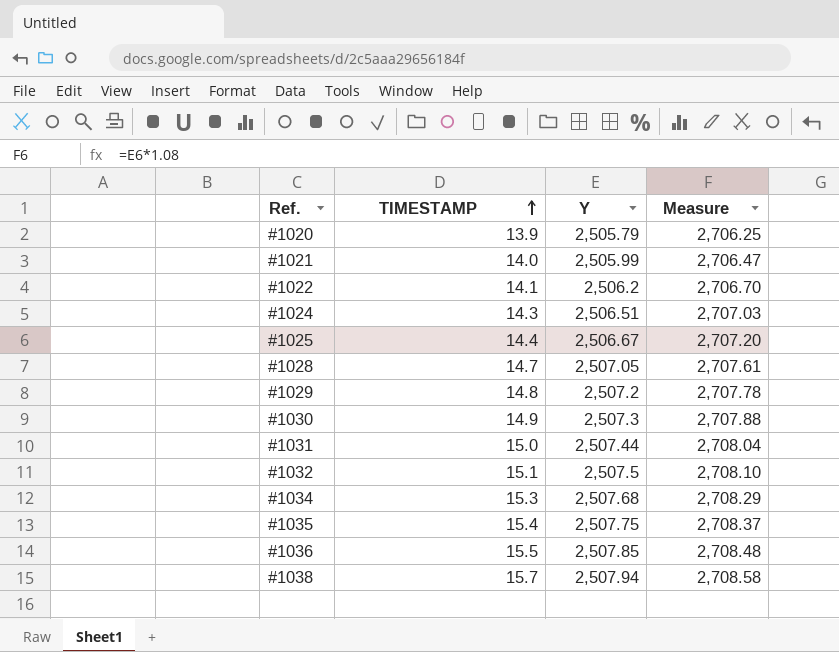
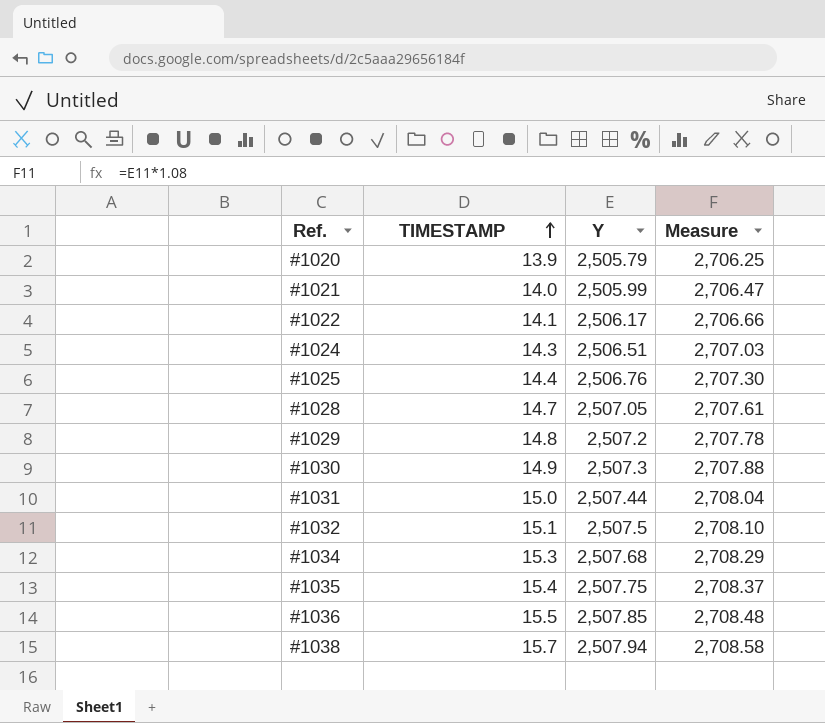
#1022 | Y: 2,506.2 -> 2,506.17
#1022 | Measure: 2,706.70 -> 2,706.66
#1025 | Y: 2,506.67 -> 2,506.76
#1025 | Measure: 2,707.20 -> 2,707.30

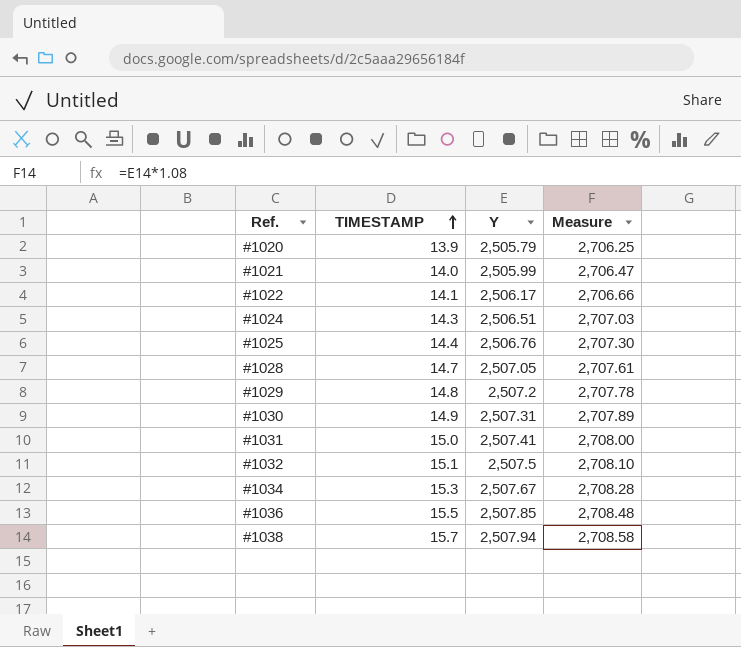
row #1035: 15.4 | 2,507.75 | 2,708.37 -> none
#1030 | Y: 2,507.3 -> 2,507.31
#1030 | Measure: 2,707.88 -> 2,707.89
#1031 | Y: 2,507.44 -> 2,507.41
#1031 | Measure: 2,708.04 -> 2,708.00
#1034 | Y: 2,507.68 -> 2,507.67
#1034 | Measure: 2,708.29 -> 2,708.28

